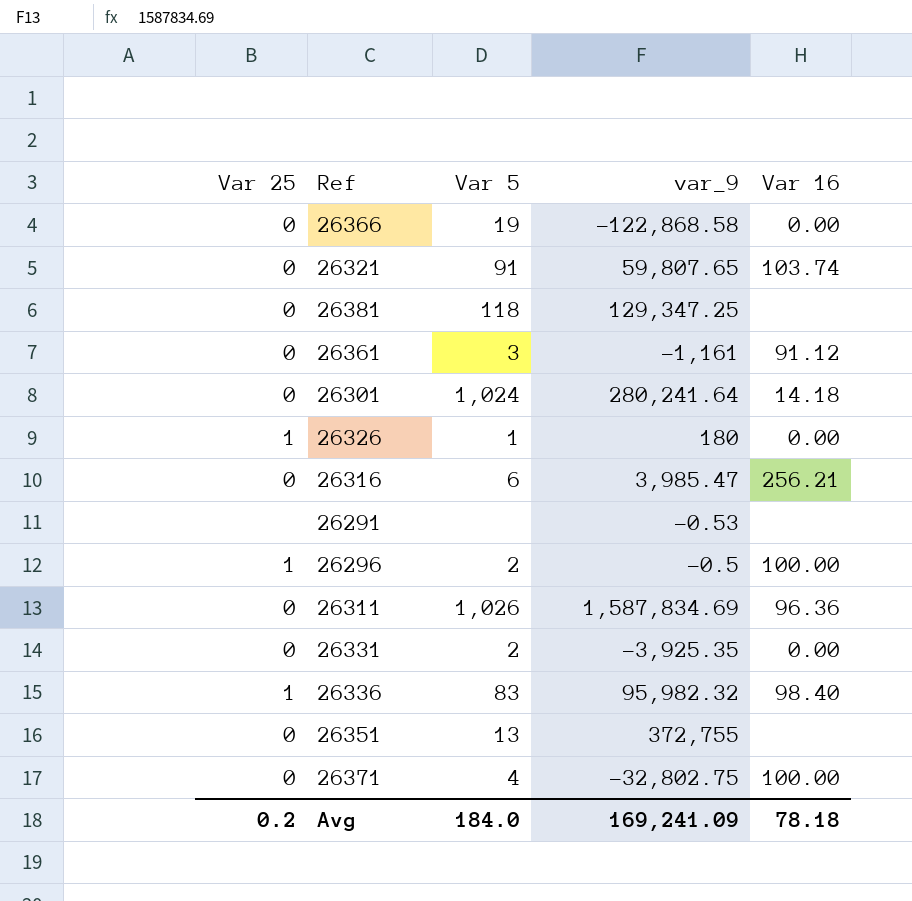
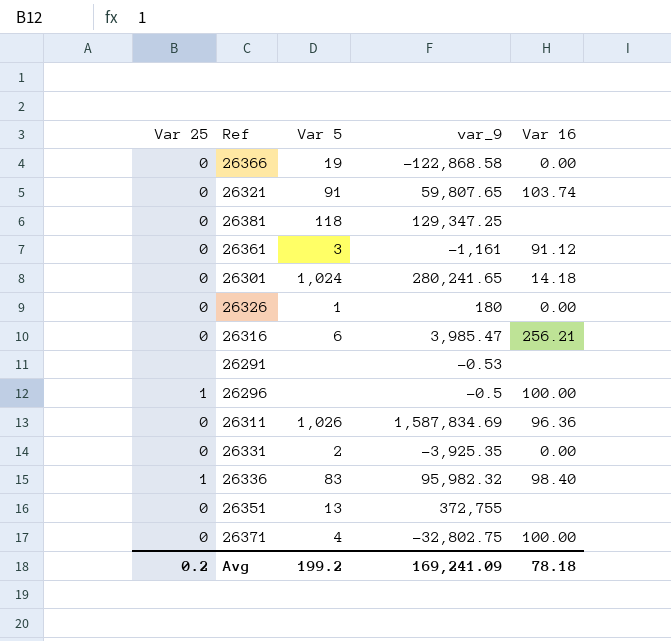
26301 | var_9: 280,241.64 -> 280,241.65
26326 | Var 25: 1 -> 0
26296 | Var 5: 2 -> none
Avg | Var 5: 184.0 -> 199.2

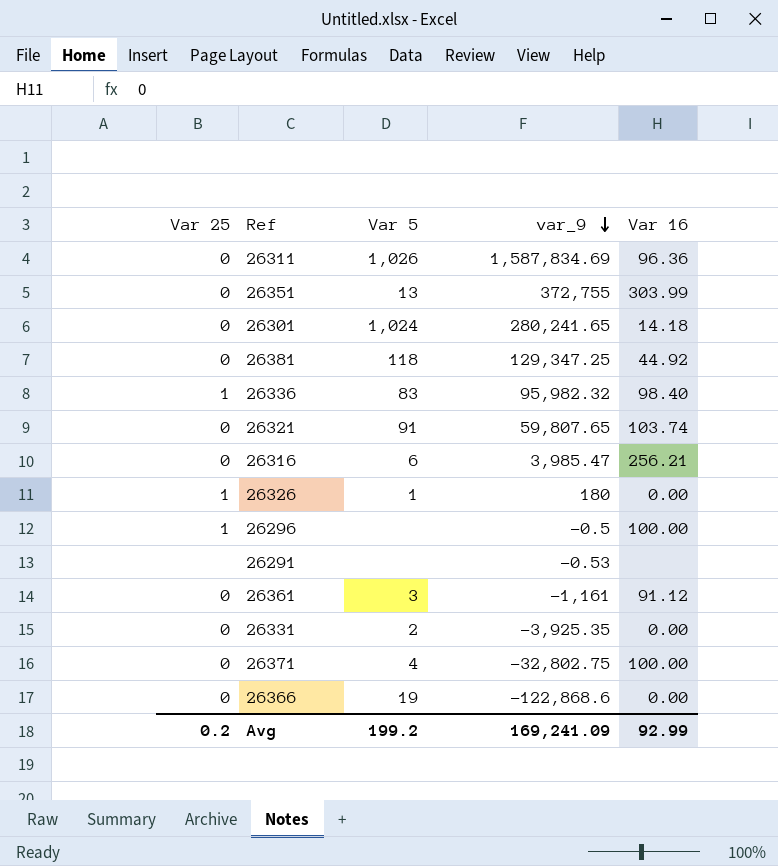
row order: none -> var_9 descending
26351 | Var 16: none -> 303.99
26381 | Var 16: none -> 44.92
26326 | Var 25: 0 -> 1
26366 | var_9: -122,868.58 -> -122,868.6
Avg | Var 16: 78.18 -> 92.99

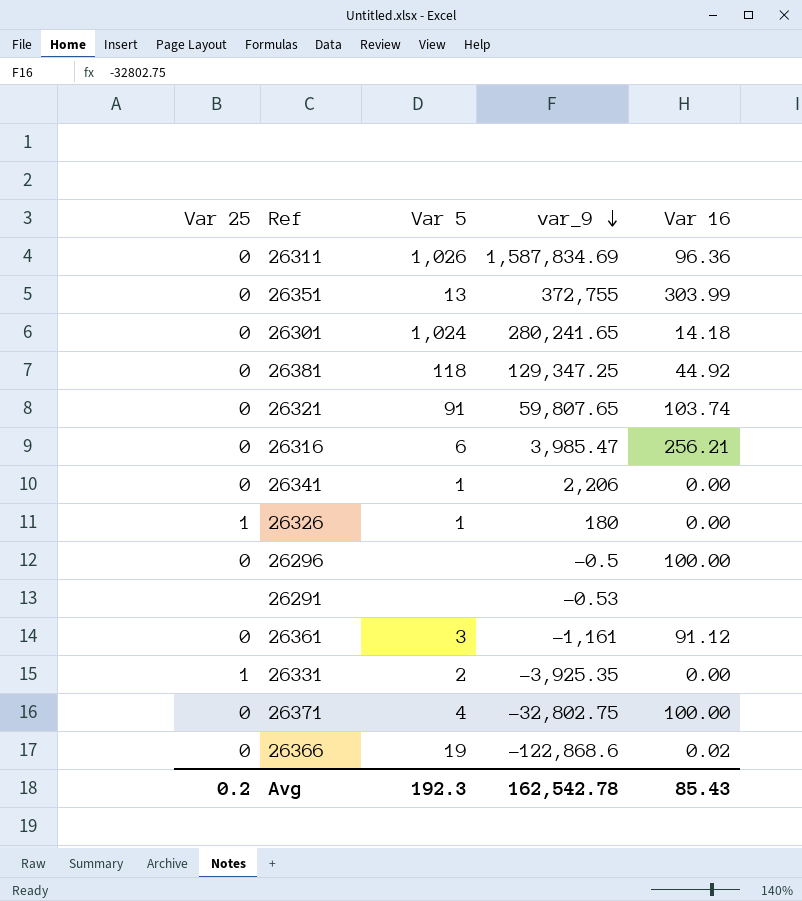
row 26336: 1 | 83 | 95,982.32 | 98.40 -> none
row 26341: none -> 0 | 1 | 2,206 | 0.00
26296 | Var 25: 1 -> 0
26331 | Var 25: 0 -> 1
26366 | Var 16: 0.00 -> 0.02
Avg | Var 5: 199.2 -> 192.3
Avg | var_9: 169,241.09 -> 162,542.78
Avg | Var 16: 92.99 -> 85.43

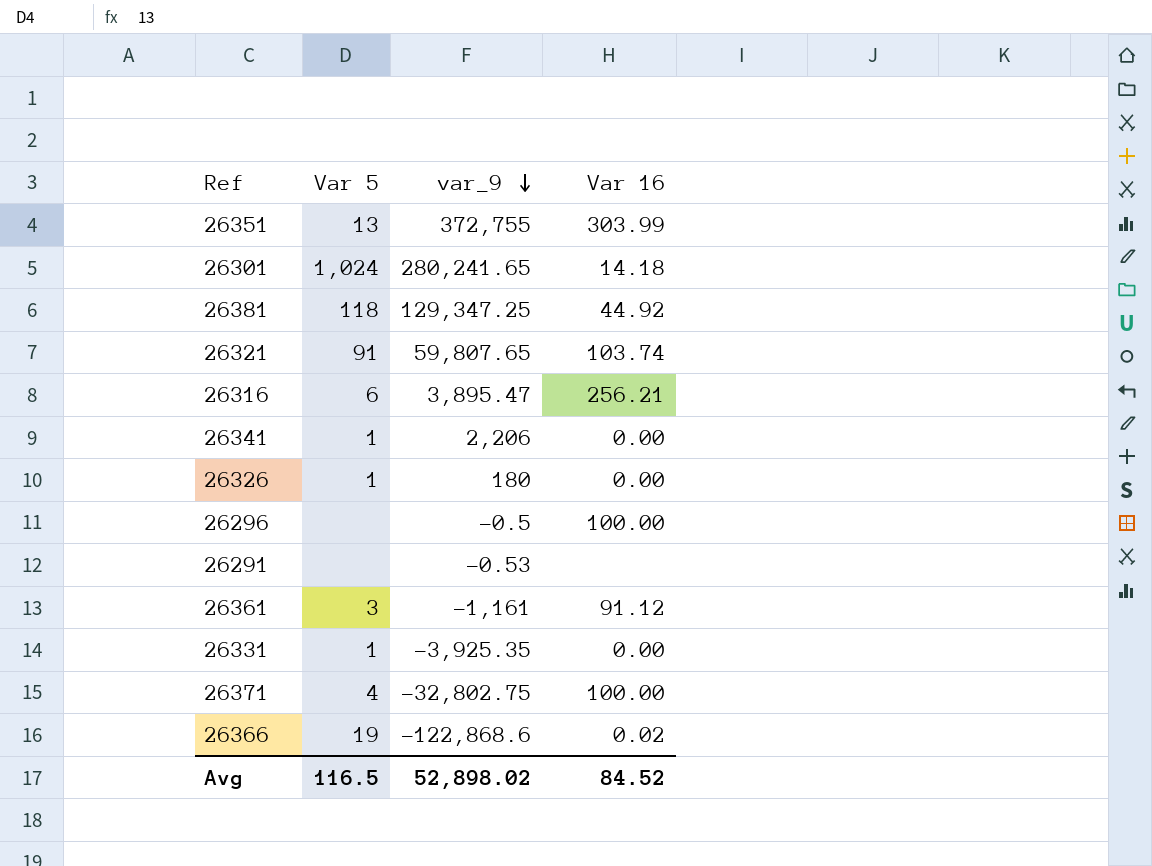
column Var 25 | position: 1 -> none
row 26311: 0 | 1,026 | 1,587,834.69 | 96.36 -> none
26316 | var_9: 3,985.47 -> 3,895.47
26331 | Var 5: 2 -> 1
Avg | Var 5: 192.3 -> 116.5
Avg | var_9: 162,542.78 -> 52,898.02
Avg | Var 16: 85.43 -> 84.52

